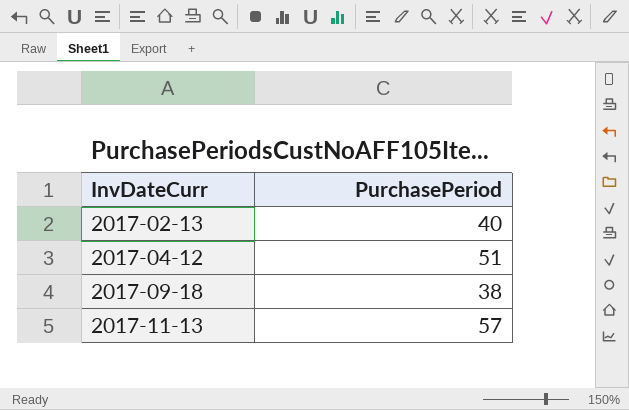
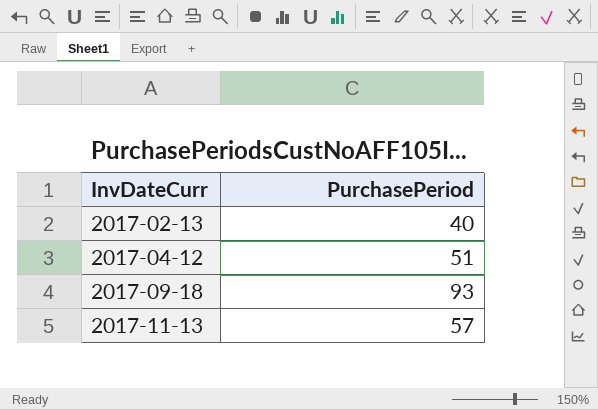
2017-09-18 | PurchasePeriod: 38 -> 93

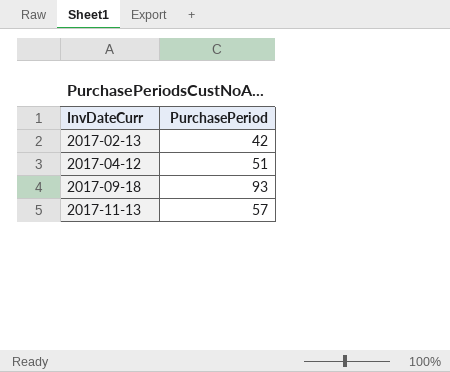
2017-02-13 | PurchasePeriod: 40 -> 42

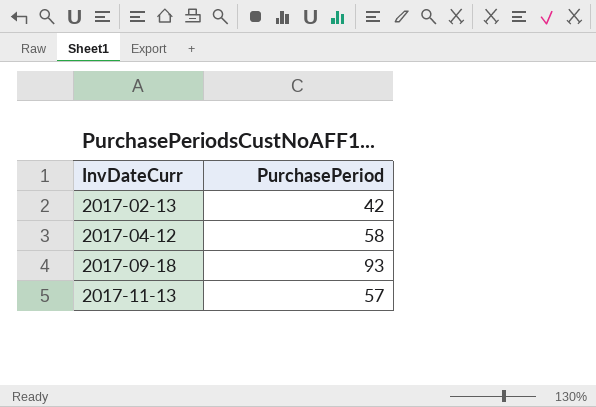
2017-04-12 | PurchasePeriod: 51 -> 58

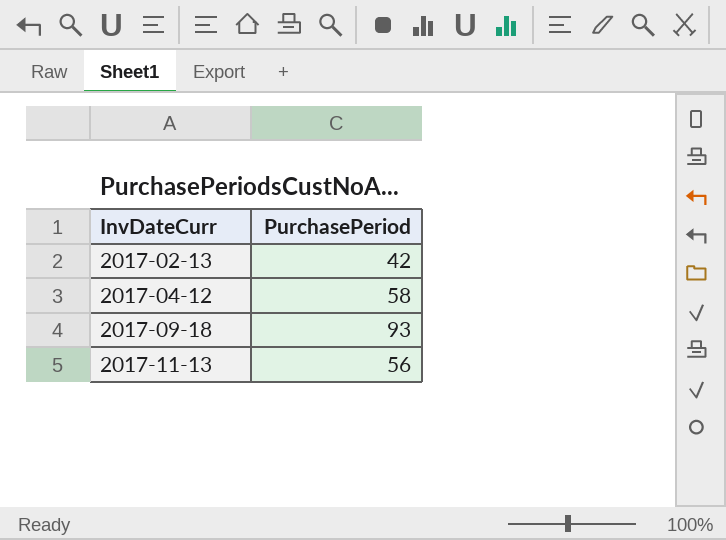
2017-11-13 | PurchasePeriod: 57 -> 56

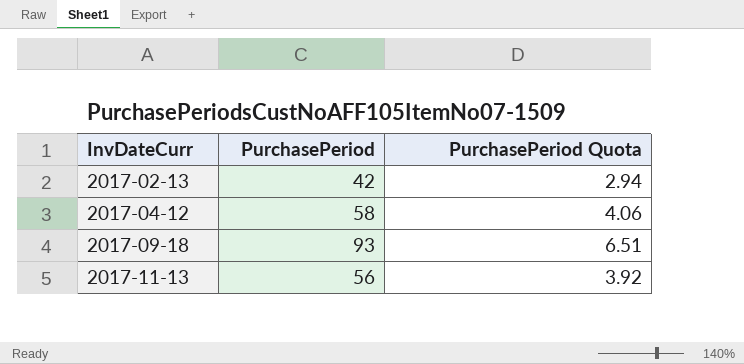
column PurchasePeriod Quota | formula: none -> [PurchasePeriod] * 0.07

